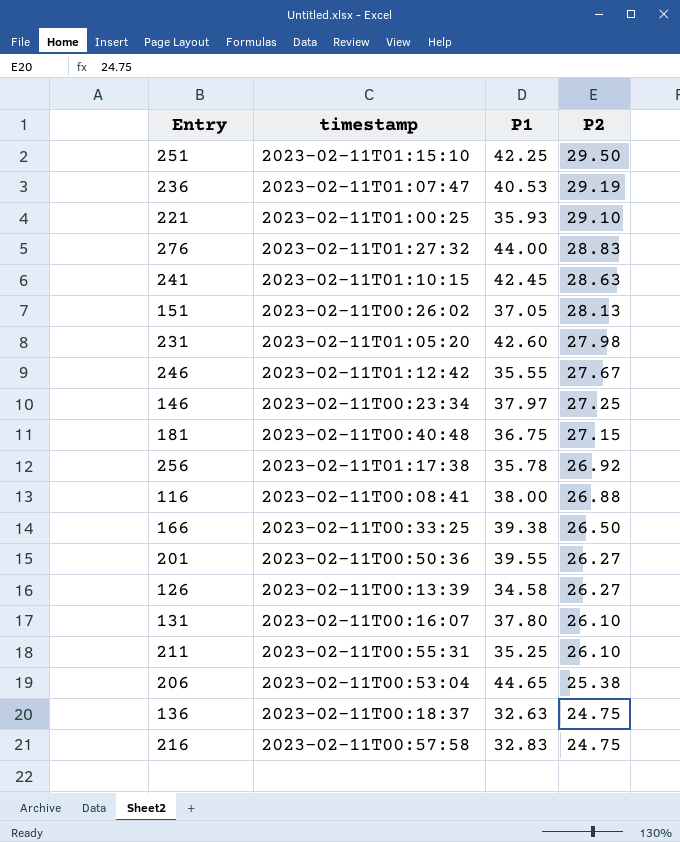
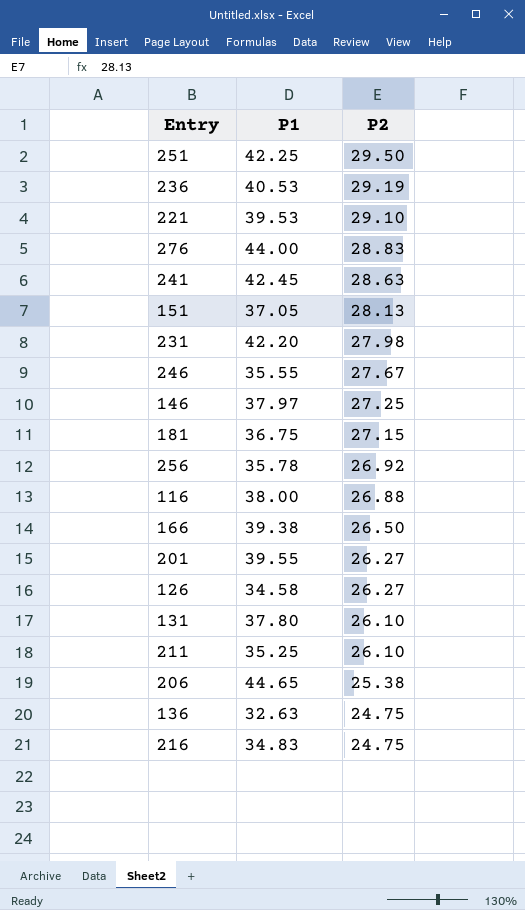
column timestamp | position: 2 -> none
221 | P1: 35.93 -> 39.53
231 | P1: 42.60 -> 42.20
216 | P1: 32.83 -> 34.83

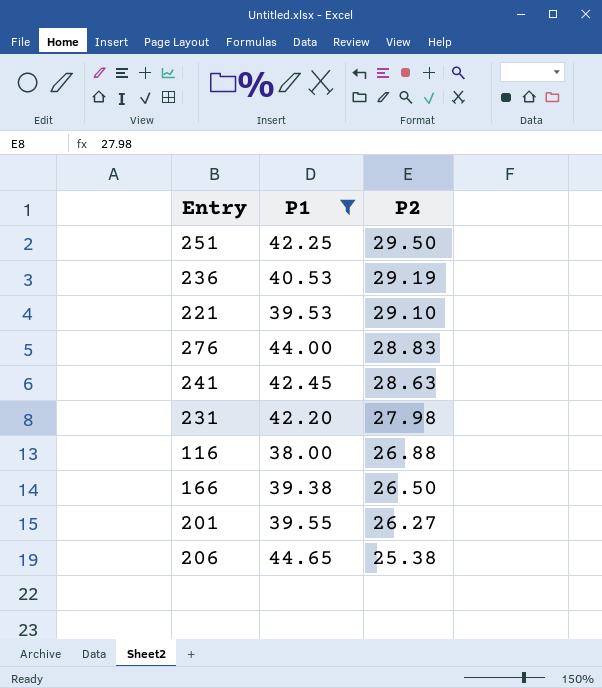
filter: none -> P1 >= 38.00

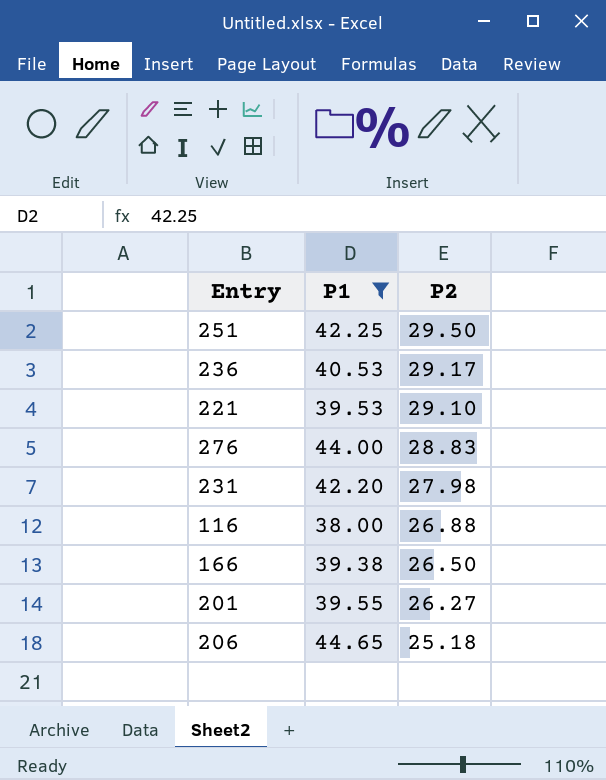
row 241: 42.45 | 28.63 -> none
236 | P2: 29.19 -> 29.17
206 | P2: 25.38 -> 25.18

